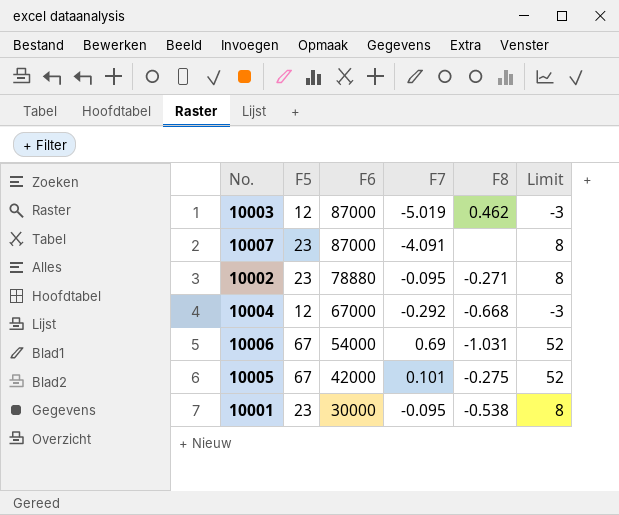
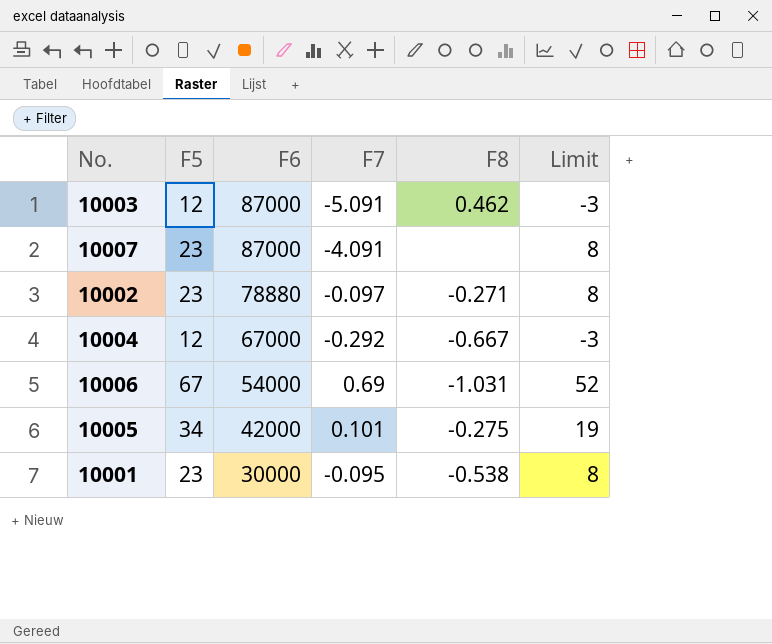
10003 | F7: -5.019 -> -5.091
10002 | F7: -0.095 -> -0.097
10004 | F8: -0.668 -> -0.667
10005 | F5: 67 -> 34
10005 | Limit: 52 -> 19

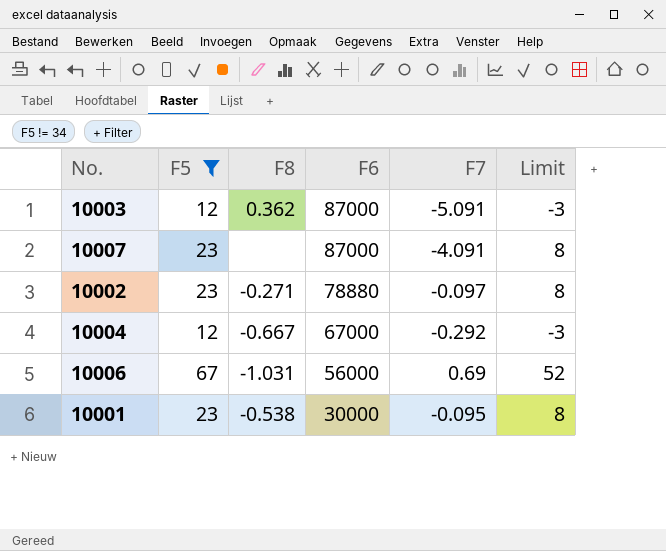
filter: none -> F5 != 34
column F8 | position: 5 -> 3
10003 | F8: 0.462 -> 0.362
10006 | F6: 54000 -> 56000

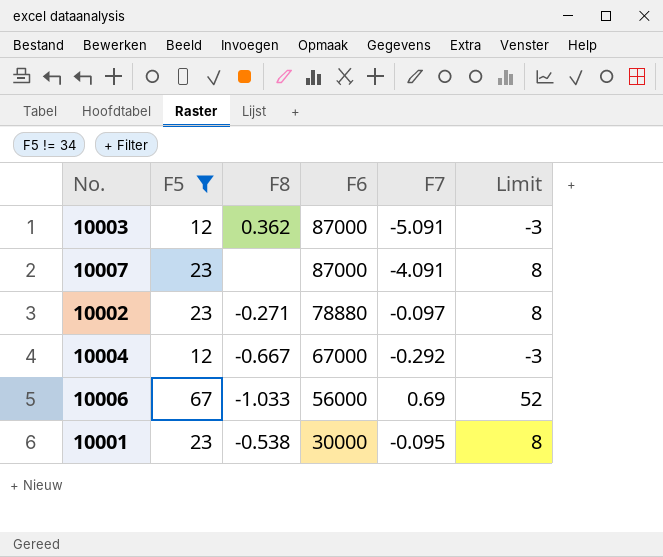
10006 | F8: -1.031 -> -1.033

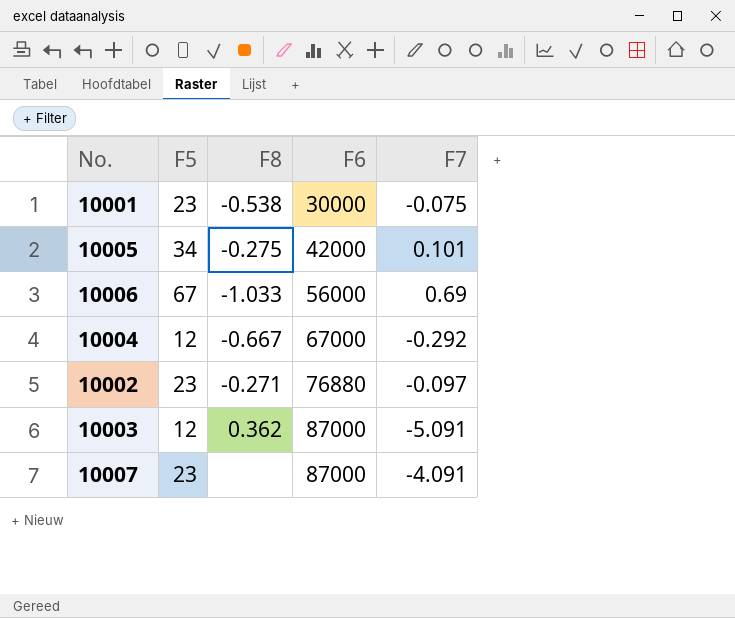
filter: F5 != 34 -> none
row order: F6 descending -> F6 ascending
column Limit | formula: [F5] - 15 -> none
10001 | F7: -0.095 -> -0.075
10002 | F6: 78880 -> 76880

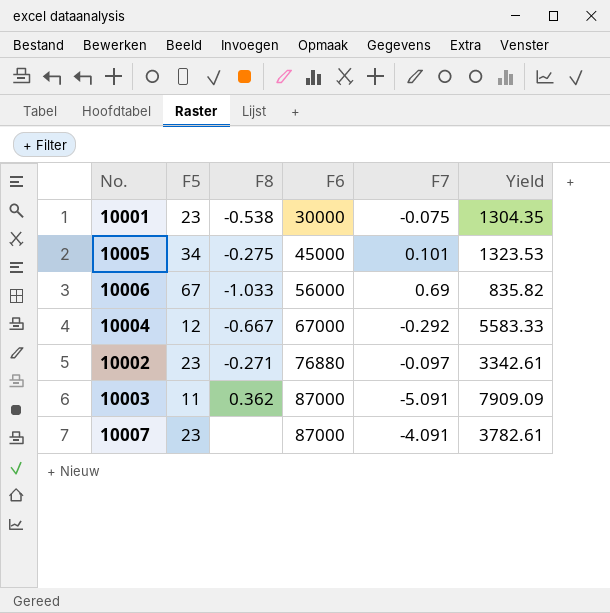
column Yield | formula: none -> [F6] / [F5]
10005 | F6: 42000 -> 45000
10003 | F5: 12 -> 11

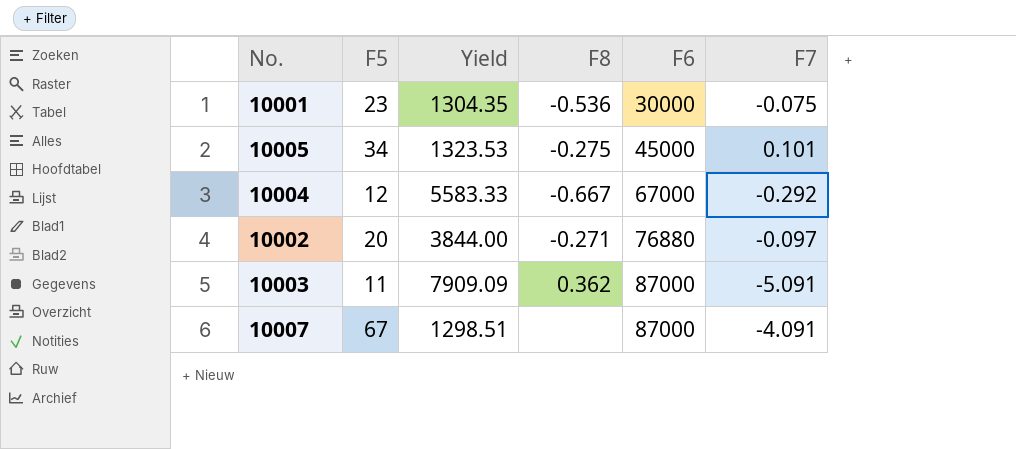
column Yield | position: 6 -> 3
row 10006: 67 | -1.033 | 56000 | 0.69 | 835.82 -> none
10001 | F8: -0.538 -> -0.536
10002 | F5: 23 -> 20
10002 | Yield: 3342.61 -> 3844.00
10007 | F5: 23 -> 67
10007 | Yield: 3782.61 -> 1298.51

